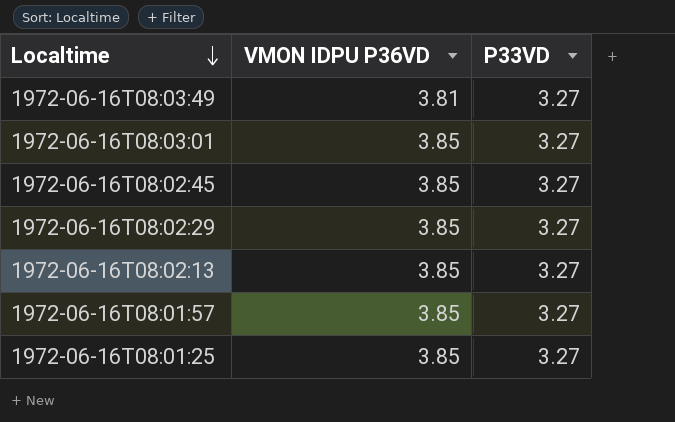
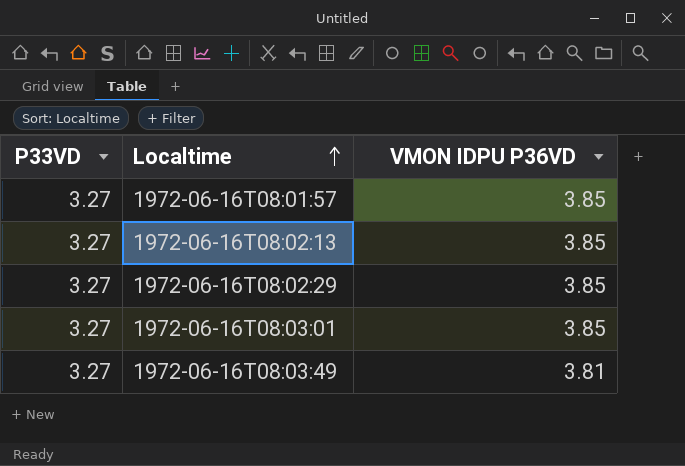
row order: Localtime descending -> Localtime ascending
column P33VD | position: 3 -> 1
row 1972-06-16T08:02:45: 3.85 | 3.27 -> none
row 1972-06-16T08:01:25: 3.85 | 3.27 -> none

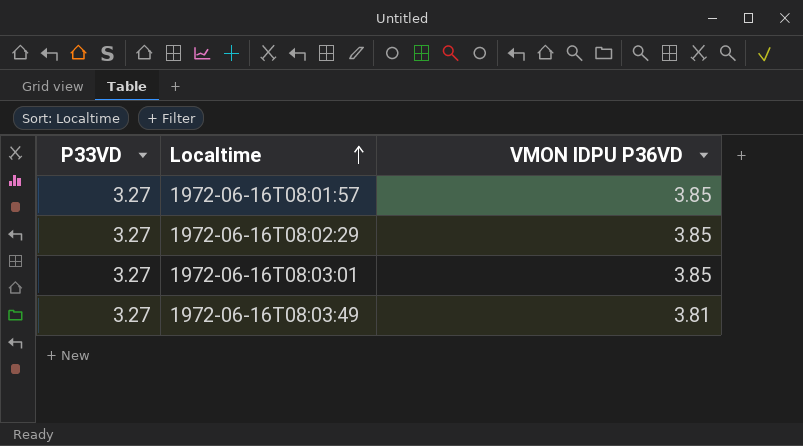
row 1972-06-16T08:02:13: 3.27 | 3.85 -> none

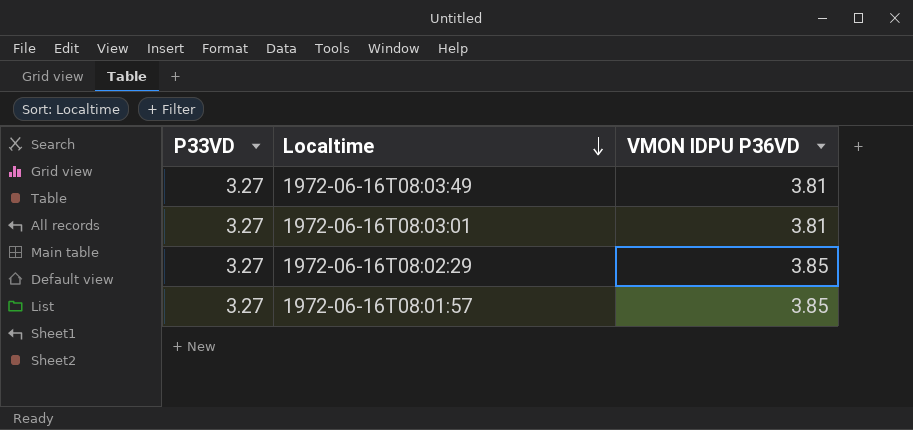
row order: Localtime ascending -> Localtime descending
1972-06-16T08:03:01 | VMON IDPU P36VD: 3.85 -> 3.81

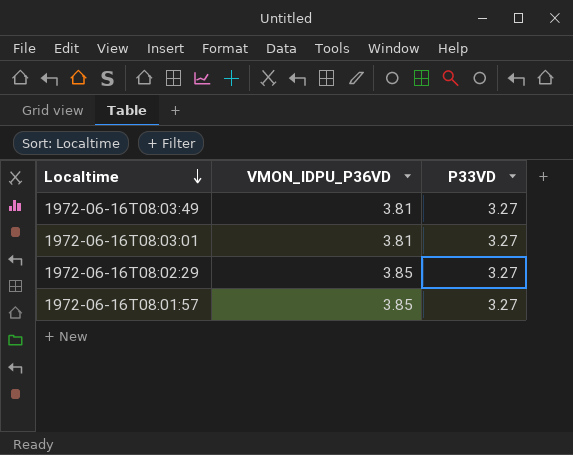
column name: VMON IDPU P36VD -> VMON_IDPU_P36VD
column P33VD | position: 1 -> 3

